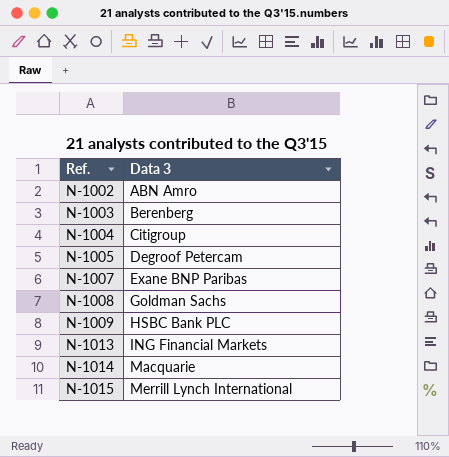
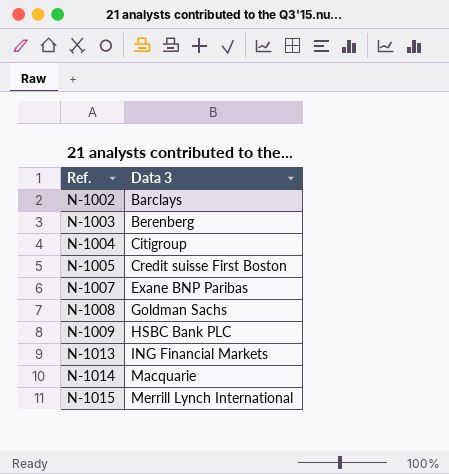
N-1002 | Data 3: ABN Amro -> Barclays
N-1005 | Data 3: Degroof Petercam -> Credit suisse First Boston

